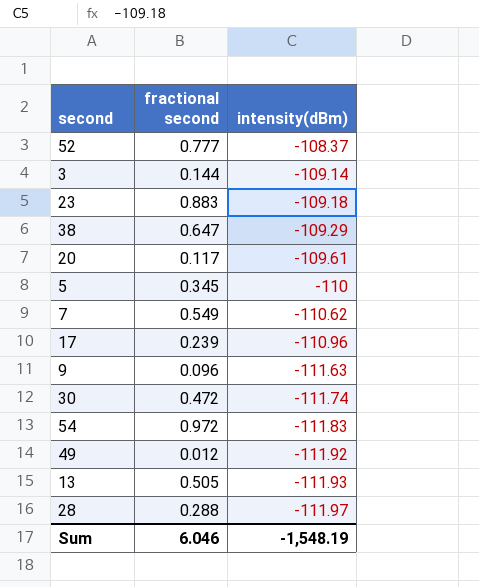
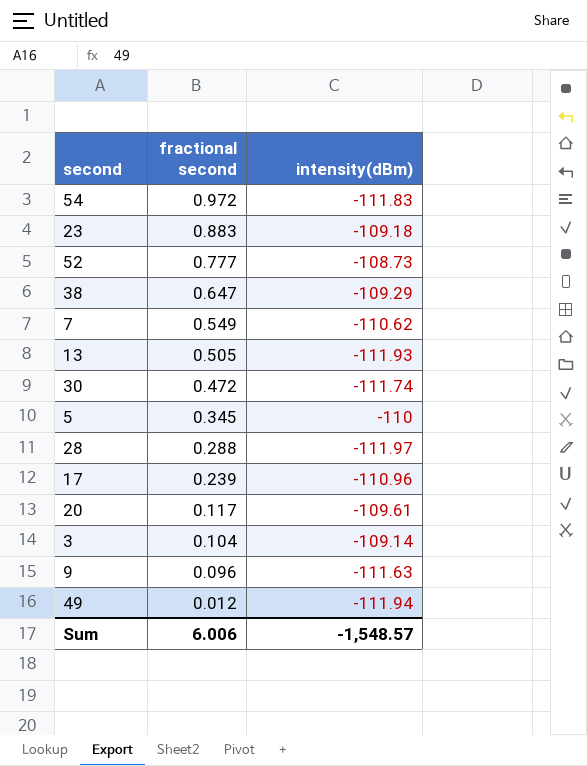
row order: intensity(dBm) descending -> fractional second descending
52 | intensity(dBm): -108.37 -> -108.73
3 | fractional second: 0.144 -> 0.104
49 | intensity(dBm): -111.92 -> -111.94
Sum | fractional second: 6.046 -> 6.006
Sum | intensity(dBm): -1,548.19 -> -1,548.57

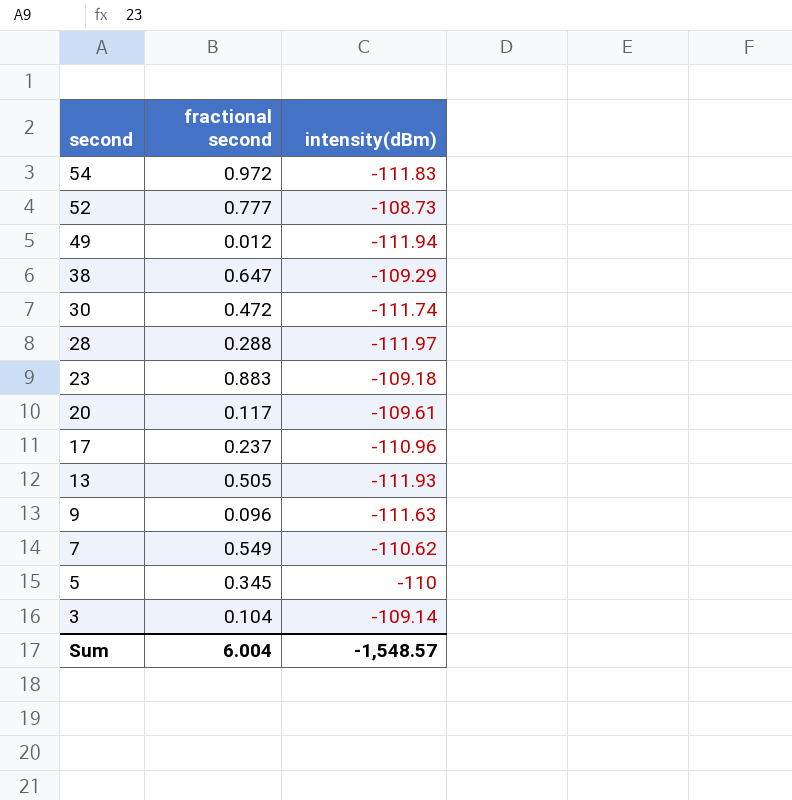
row order: fractional second descending -> second descending
17 | fractional second: 0.239 -> 0.237
Sum | fractional second: 6.006 -> 6.004

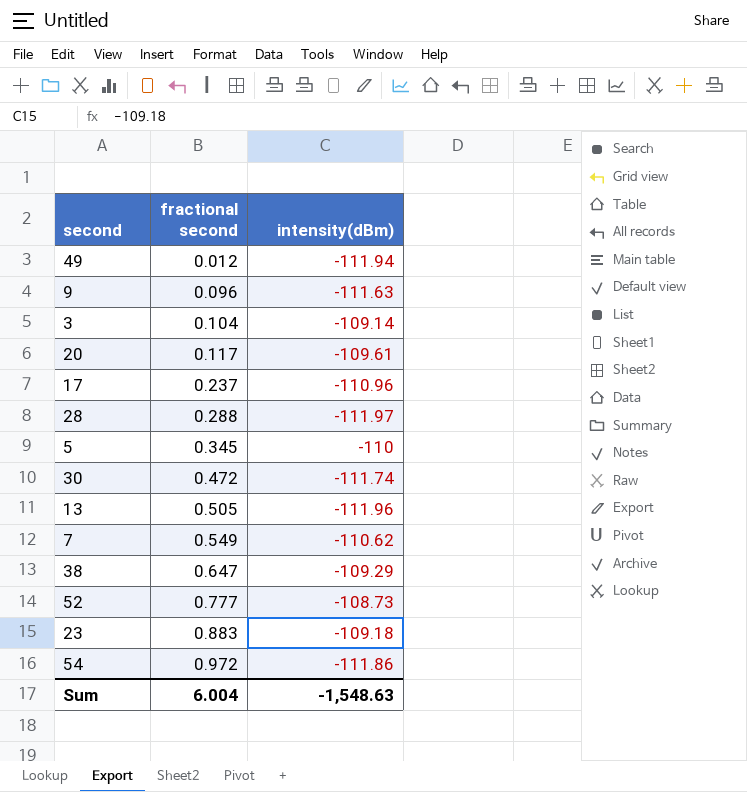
row order: second descending -> fractional second ascending
13 | intensity(dBm): -111.93 -> -111.96
54 | intensity(dBm): -111.83 -> -111.86
Sum | intensity(dBm): -1,548.57 -> -1,548.63

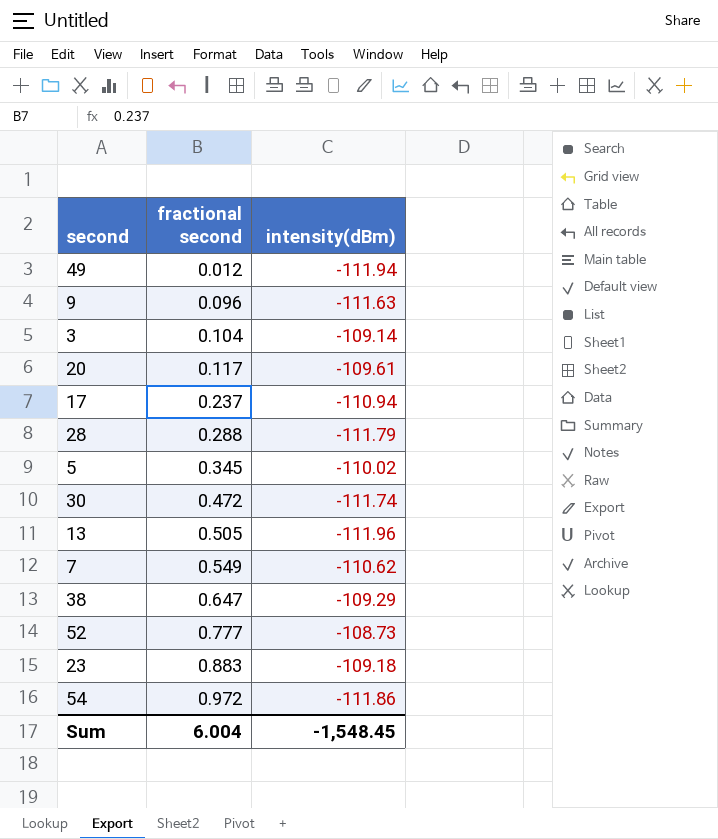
17 | intensity(dBm): -110.96 -> -110.94
28 | intensity(dBm): -111.97 -> -111.79
5 | intensity(dBm): -110 -> -110.02
Sum | intensity(dBm): -1,548.63 -> -1,548.45

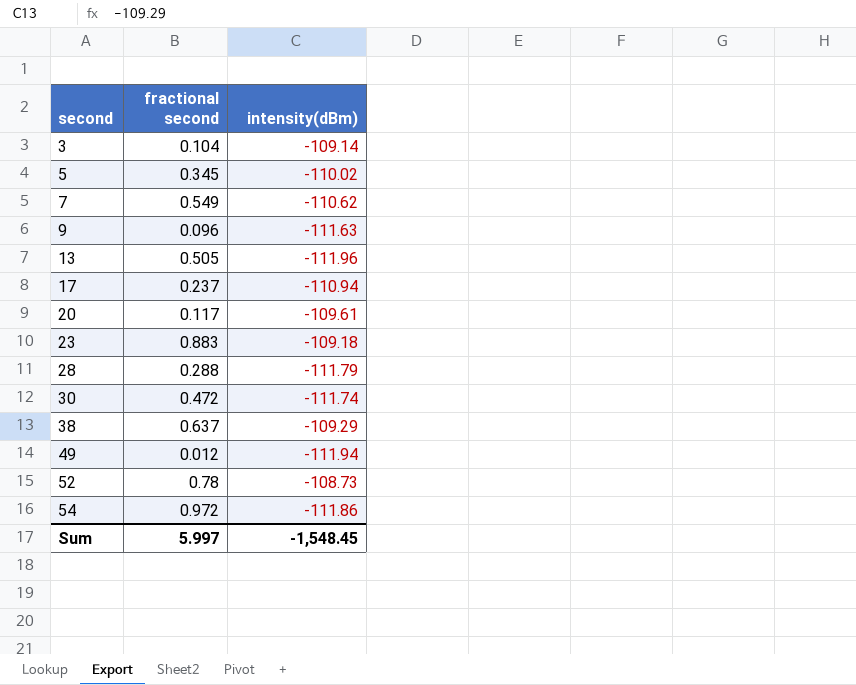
row order: fractional second ascending -> second ascending
38 | fractional second: 0.647 -> 0.637
52 | fractional second: 0.777 -> 0.78
Sum | fractional second: 6.004 -> 5.997

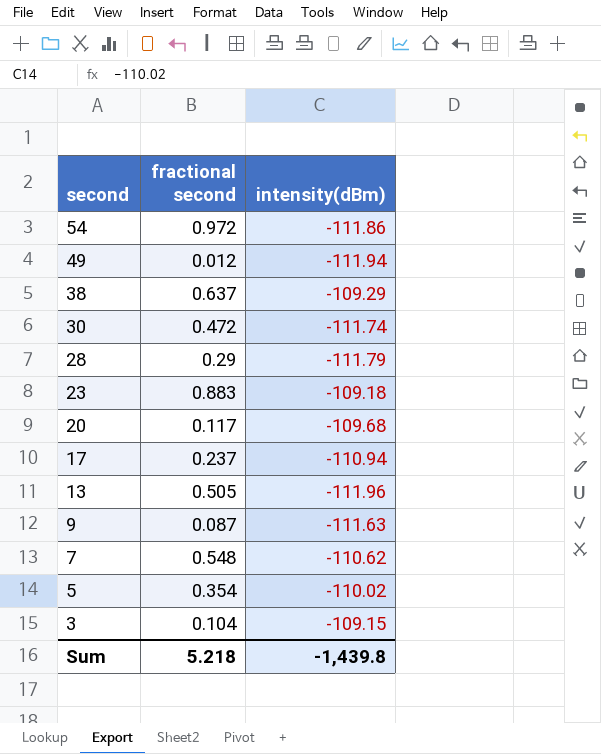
row order: second ascending -> second descending
row 52: 0.78 | -108.73 -> none
28 | fractional second: 0.288 -> 0.29
20 | intensity(dBm): -109.61 -> -109.68
9 | fractional second: 0.096 -> 0.087
7 | fractional second: 0.549 -> 0.548
5 | fractional second: 0.345 -> 0.354
3 | intensity(dBm): -109.14 -> -109.15
Sum | fractional second: 5.997 -> 5.218
Sum | intensity(dBm): -1,548.45 -> -1,439.8

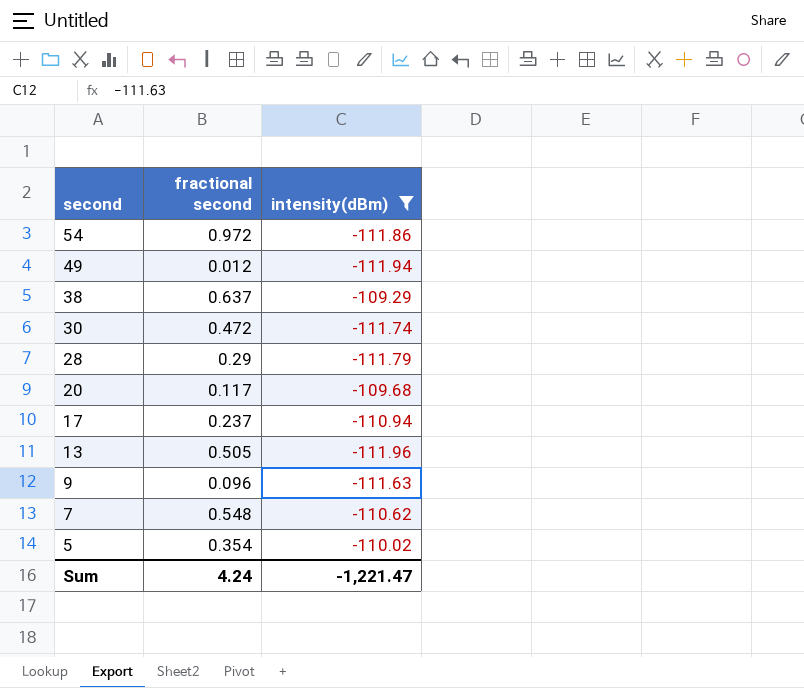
filter: none -> intensity(dBm) <= -109.29
9 | fractional second: 0.087 -> 0.096
Sum | fractional second: 5.218 -> 4.24
Sum | intensity(dBm): -1,439.8 -> -1,221.47

